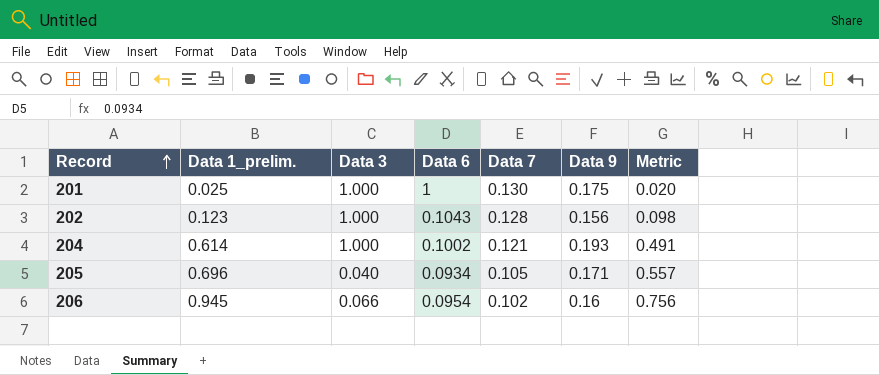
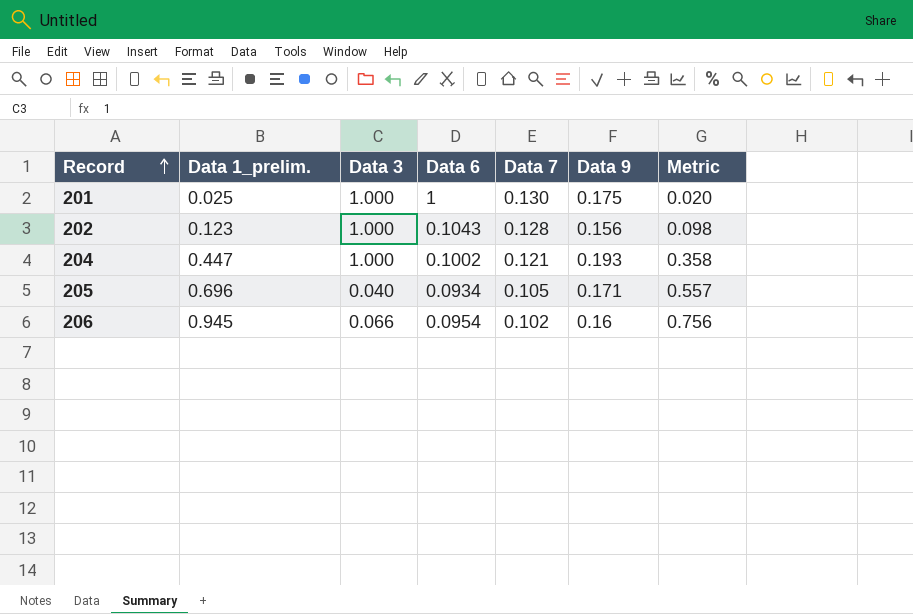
204 | Data 1_prelim.: 0.614 -> 0.447
204 | Metric: 0.491 -> 0.358

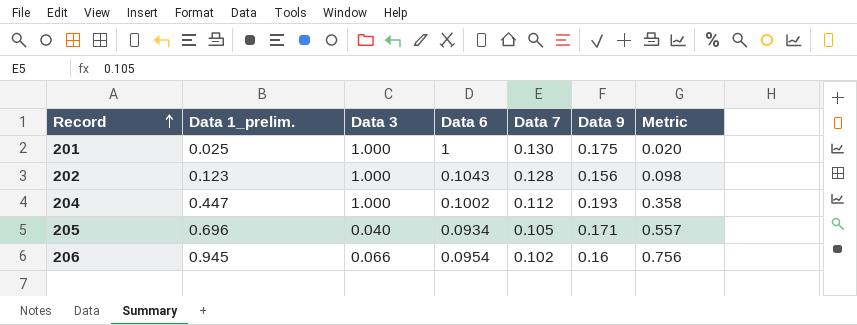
204 | Data 7: 0.121 -> 0.112

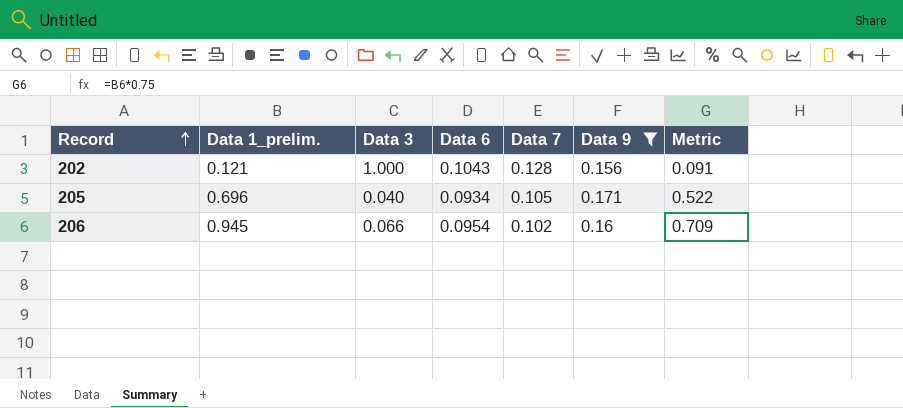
filter: none -> Data 9 <= 0.171
column Metric | formula: [Data 1_prelim.] * 0.8 -> [Data 1_prelim.] * 0.75
202 | Data 1_prelim.: 0.123 -> 0.121

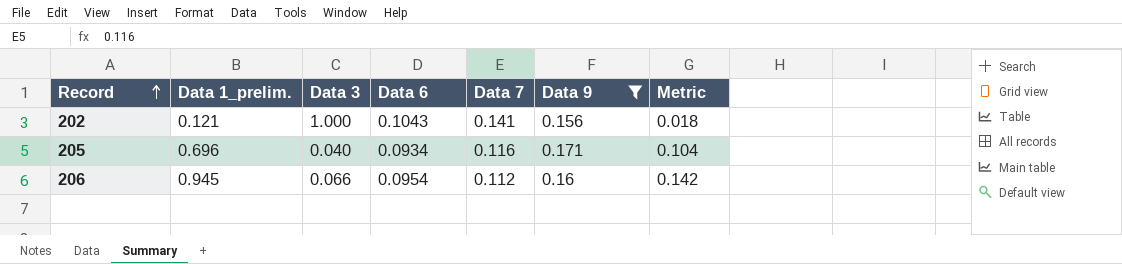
column Metric | formula: [Data 1_prelim.] * 0.75 -> [Data 1_prelim.] * 0.15
202 | Data 7: 0.128 -> 0.141
205 | Data 7: 0.105 -> 0.116
206 | Data 7: 0.102 -> 0.112

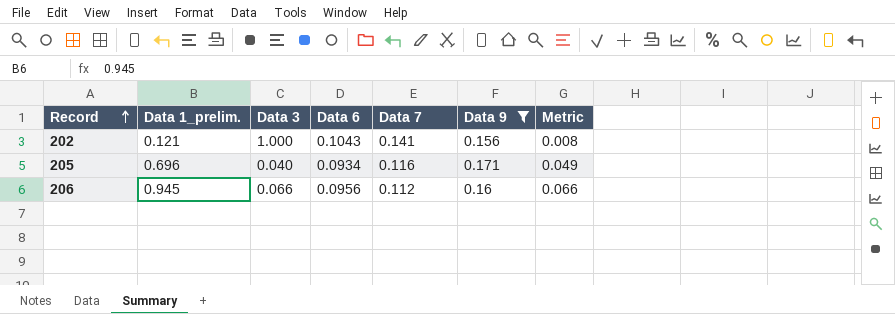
column Metric | formula: [Data 1_prelim.] * 0.15 -> [Data 1_prelim.] * 0.07
206 | Data 6: 0.0954 -> 0.0956

